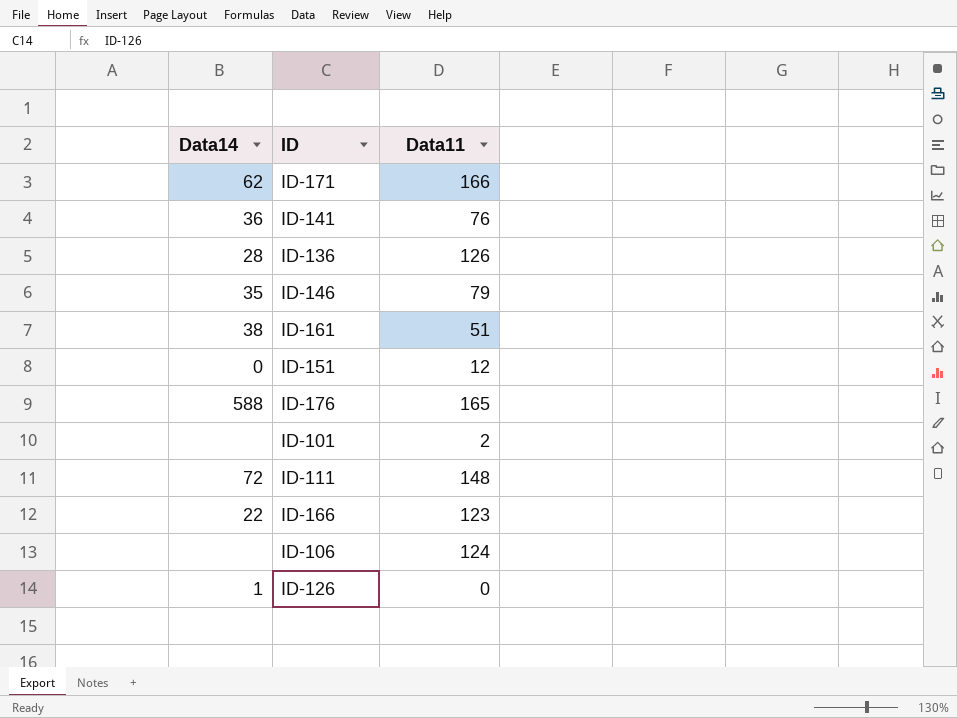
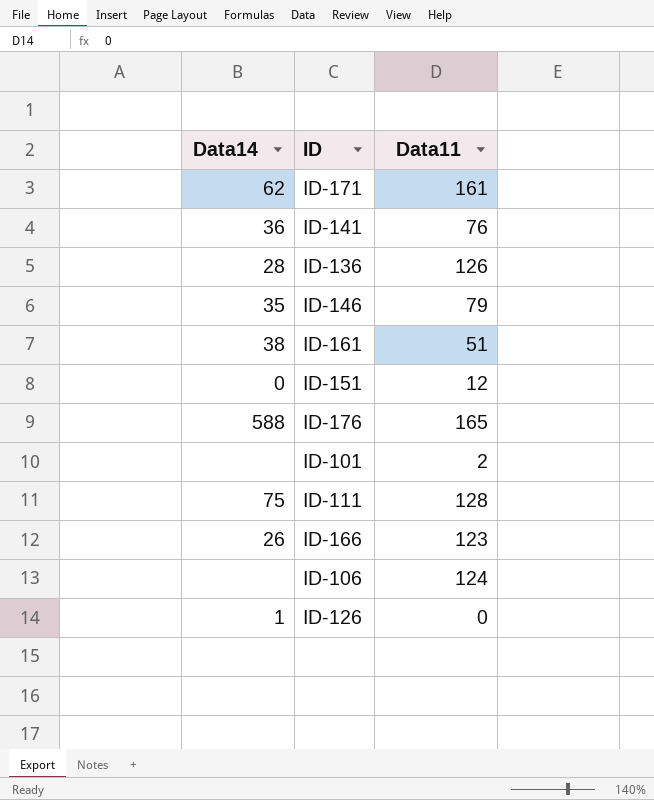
ID-171 | Data11: 166 -> 161
ID-111 | Data14: 72 -> 75
ID-111 | Data11: 148 -> 128
ID-166 | Data14: 22 -> 26

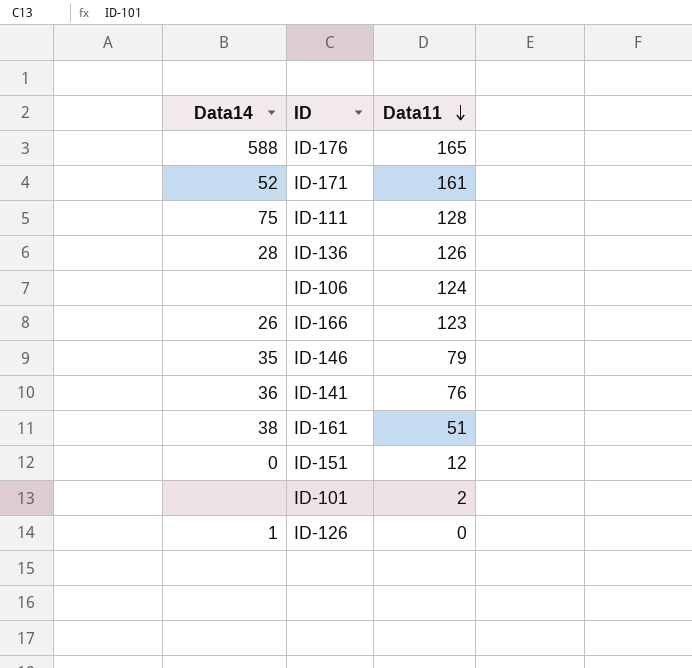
row order: none -> Data11 descending
ID-171 | Data14: 62 -> 52

